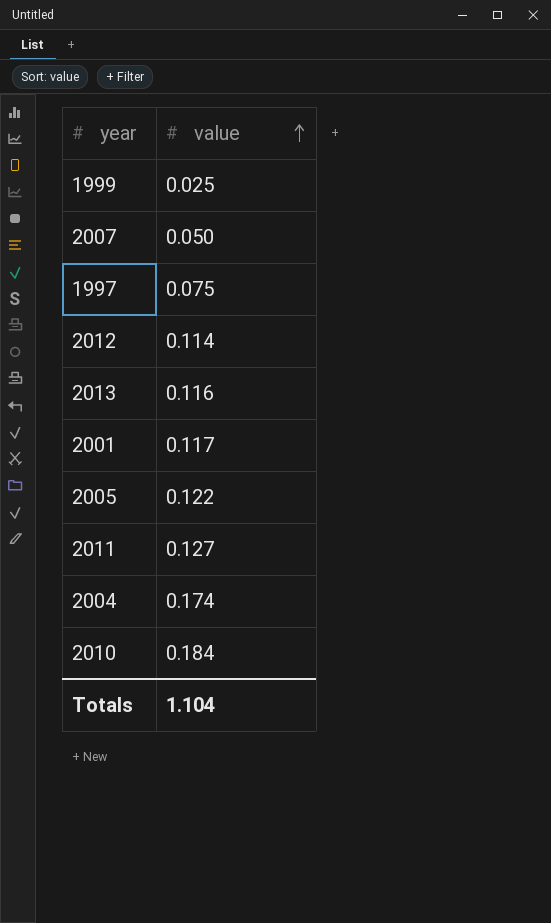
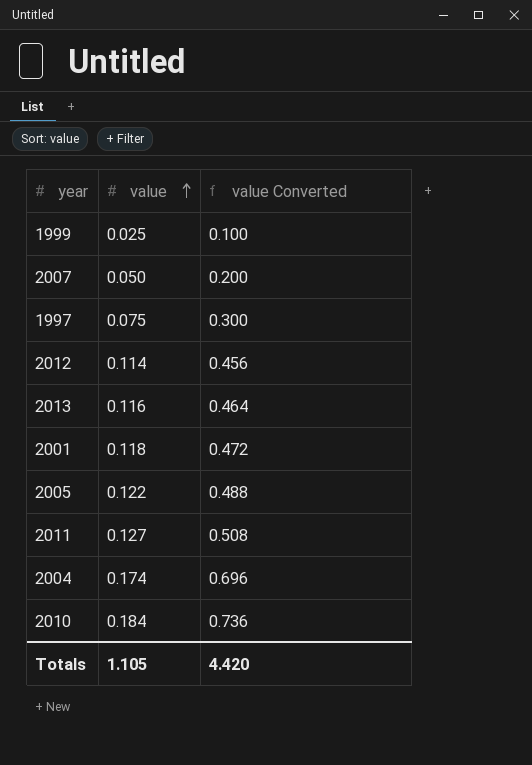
column value Converted | formula: none -> [value] * 4
2001 | value: 0.117 -> 0.118
Totals | value: 1.104 -> 1.105

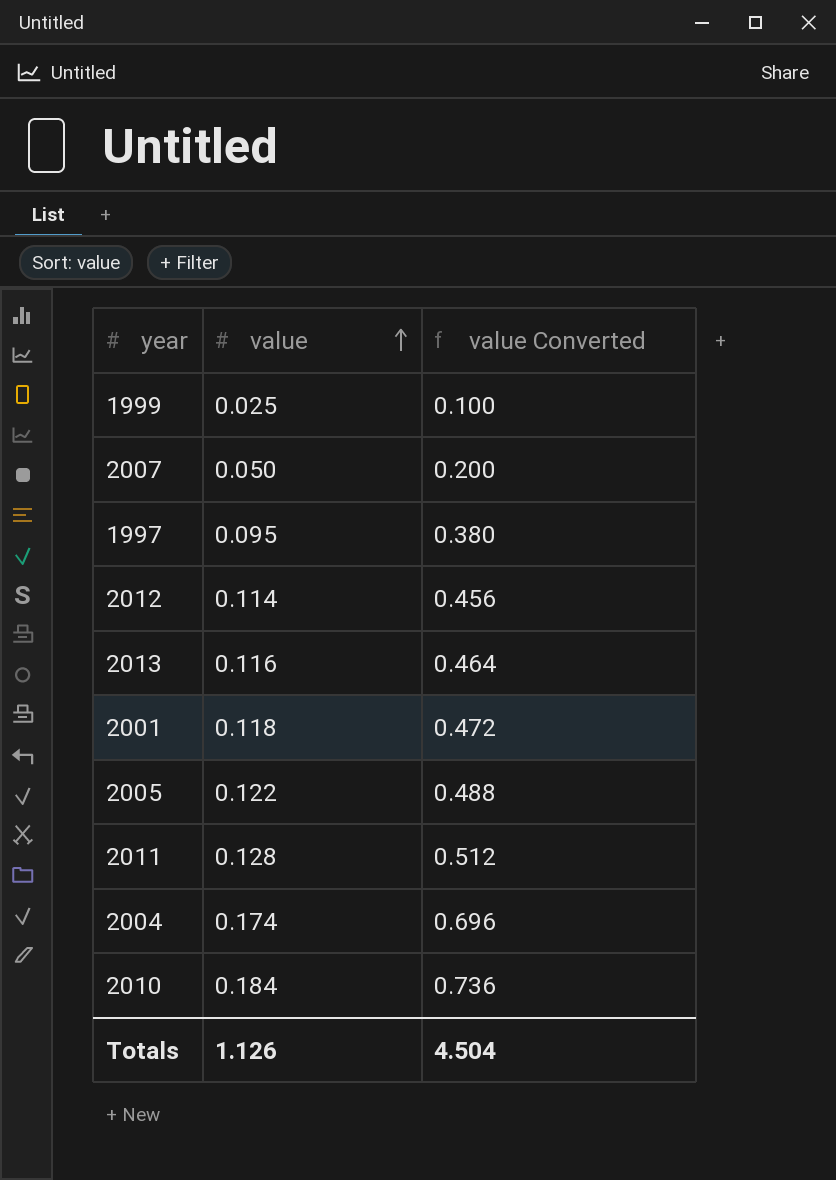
1997 | value: 0.075 -> 0.095
1997 | value Converted: 0.300 -> 0.380
2011 | value: 0.127 -> 0.128
2011 | value Converted: 0.508 -> 0.512
Totals | value: 1.105 -> 1.126
Totals | value Converted: 4.420 -> 4.504

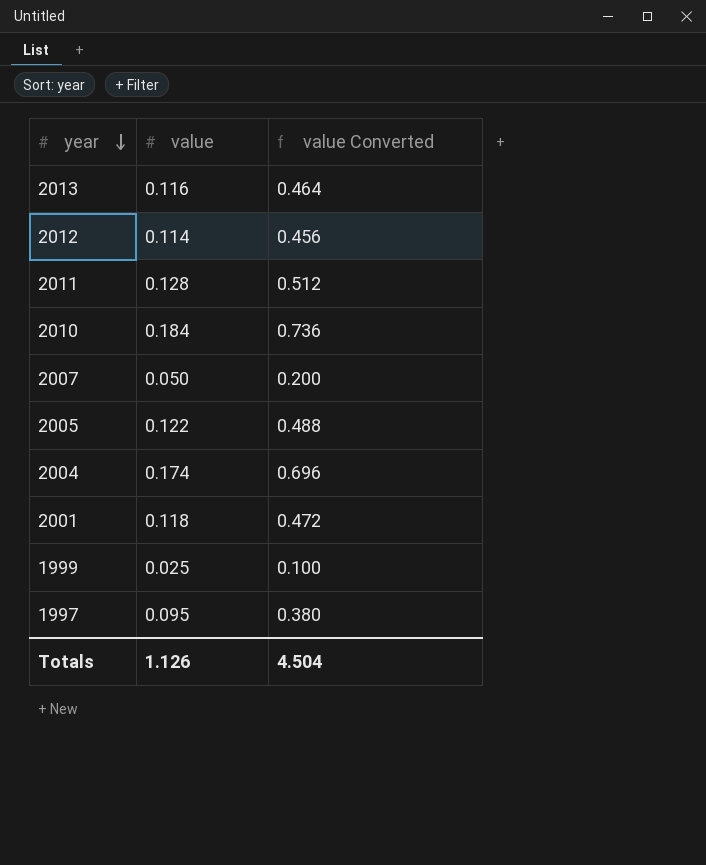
row order: value ascending -> year descending

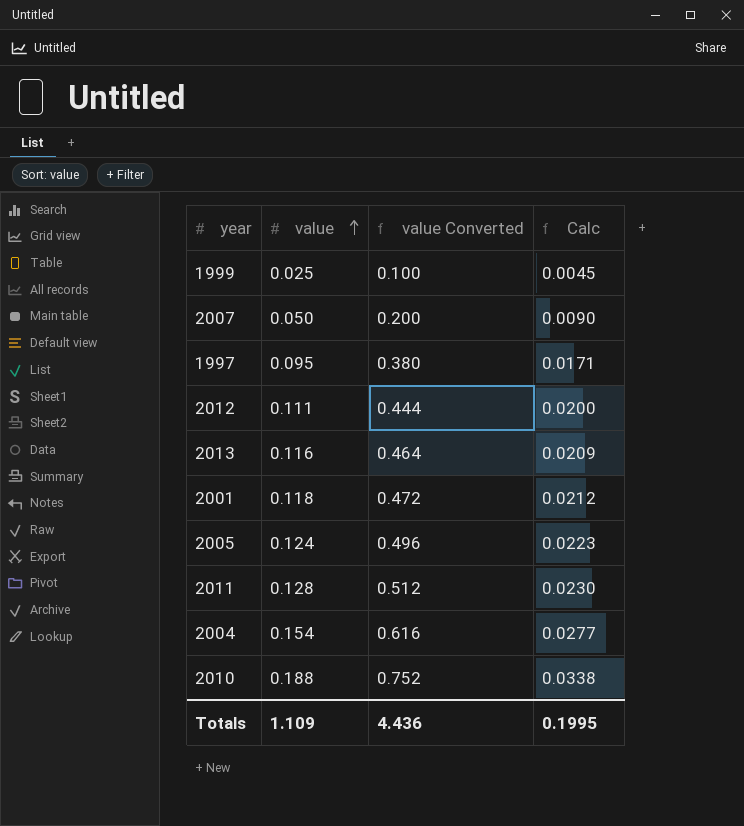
row order: year descending -> value ascending
column Calc | formula: none -> [value] * 0.18
2012 | value: 0.114 -> 0.111
2012 | value Converted: 0.456 -> 0.444
2005 | value: 0.122 -> 0.124
2005 | value Converted: 0.488 -> 0.496
2004 | value: 0.174 -> 0.154
2004 | value Converted: 0.696 -> 0.616
2010 | value: 0.184 -> 0.188
2010 | value Converted: 0.736 -> 0.752
Totals | value: 1.126 -> 1.109
Totals | value Converted: 4.504 -> 4.436

